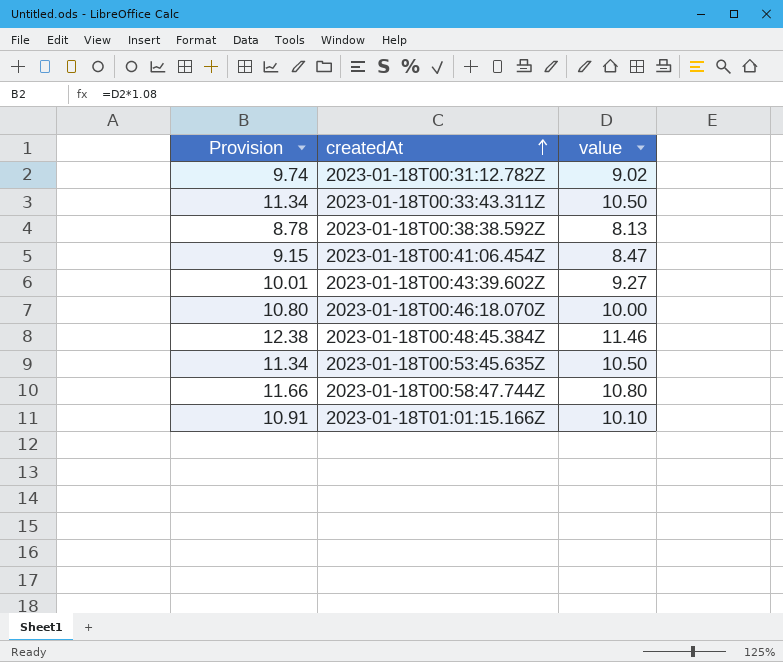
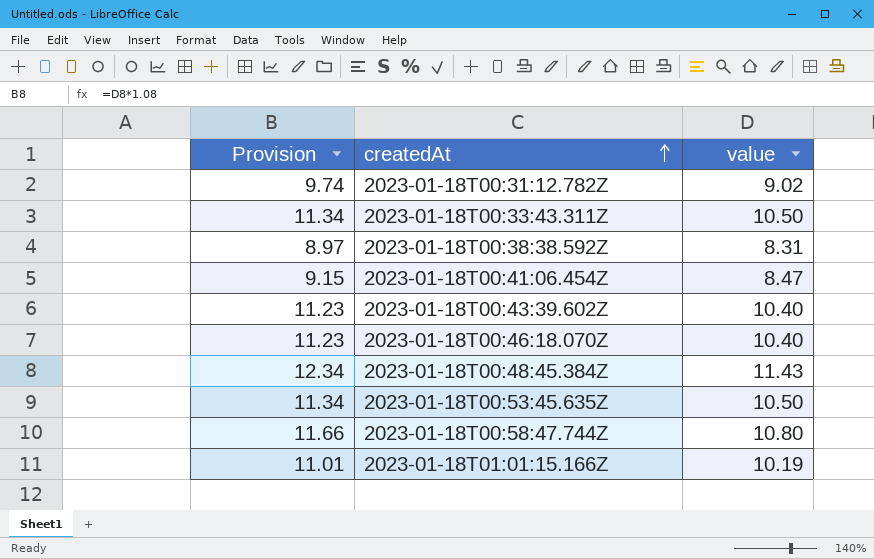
2023-01-18T00:38:38.592Z | Provision: 8.78 -> 8.97
2023-01-18T00:38:38.592Z | value: 8.13 -> 8.31
2023-01-18T00:43:39.602Z | Provision: 10.01 -> 11.23
2023-01-18T00:43:39.602Z | value: 9.27 -> 10.40
2023-01-18T00:46:18.070Z | Provision: 10.80 -> 11.23
2023-01-18T00:46:18.070Z | value: 10.00 -> 10.40
2023-01-18T00:48:45.384Z | Provision: 12.38 -> 12.34
2023-01-18T00:48:45.384Z | value: 11.46 -> 11.43
2023-01-18T01:01:15.166Z | Provision: 10.91 -> 11.01
2023-01-18T01:01:15.166Z | value: 10.10 -> 10.19

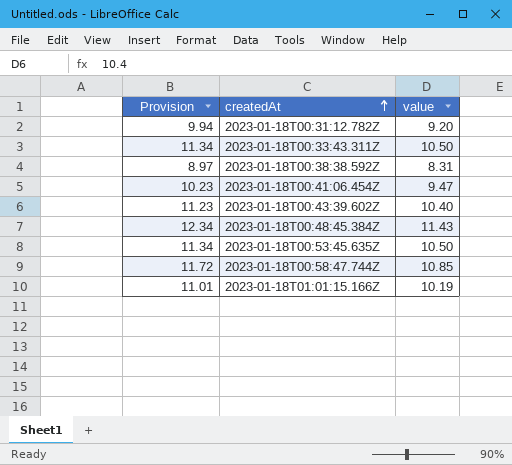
row 2023-01-18T00:46:18.070Z: 11.23 | 10.40 -> none
2023-01-18T00:31:12.782Z | Provision: 9.74 -> 9.94
2023-01-18T00:31:12.782Z | value: 9.02 -> 9.20
2023-01-18T00:41:06.454Z | Provision: 9.15 -> 10.23
2023-01-18T00:41:06.454Z | value: 8.47 -> 9.47
2023-01-18T00:58:47.744Z | Provision: 11.66 -> 11.72
2023-01-18T00:58:47.744Z | value: 10.80 -> 10.85

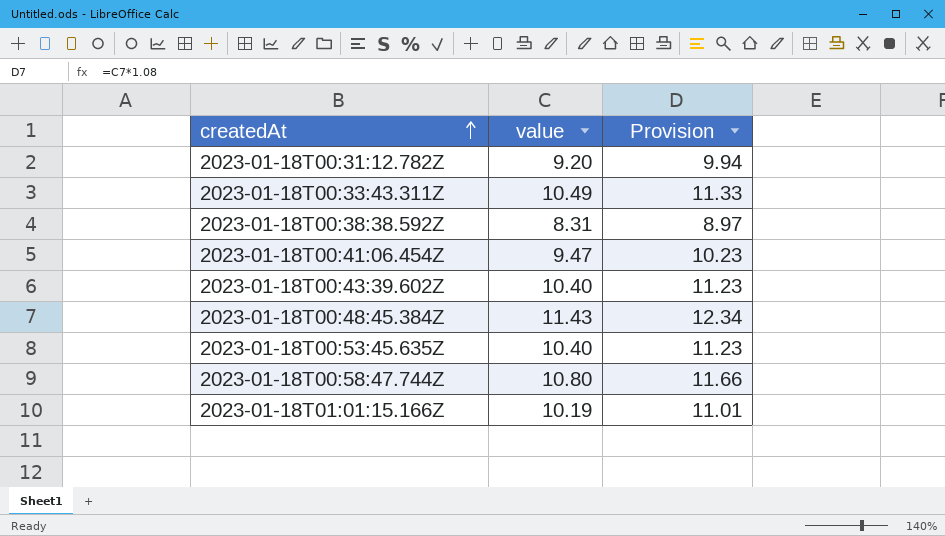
column Provision | position: 1 -> 3
2023-01-18T00:33:43.311Z | value: 10.50 -> 10.49
2023-01-18T00:33:43.311Z | Provision: 11.34 -> 11.33
2023-01-18T00:53:45.635Z | value: 10.50 -> 10.40
2023-01-18T00:53:45.635Z | Provision: 11.34 -> 11.23
2023-01-18T00:58:47.744Z | value: 10.85 -> 10.80
2023-01-18T00:58:47.744Z | Provision: 11.72 -> 11.66

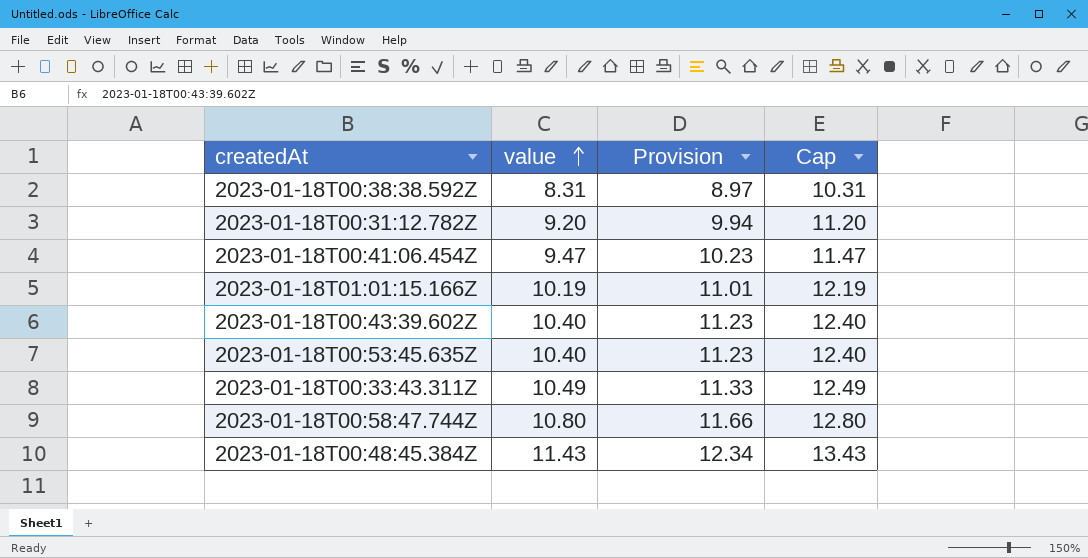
row order: createdAt ascending -> value ascending
column Cap | formula: none -> [value] + 2

